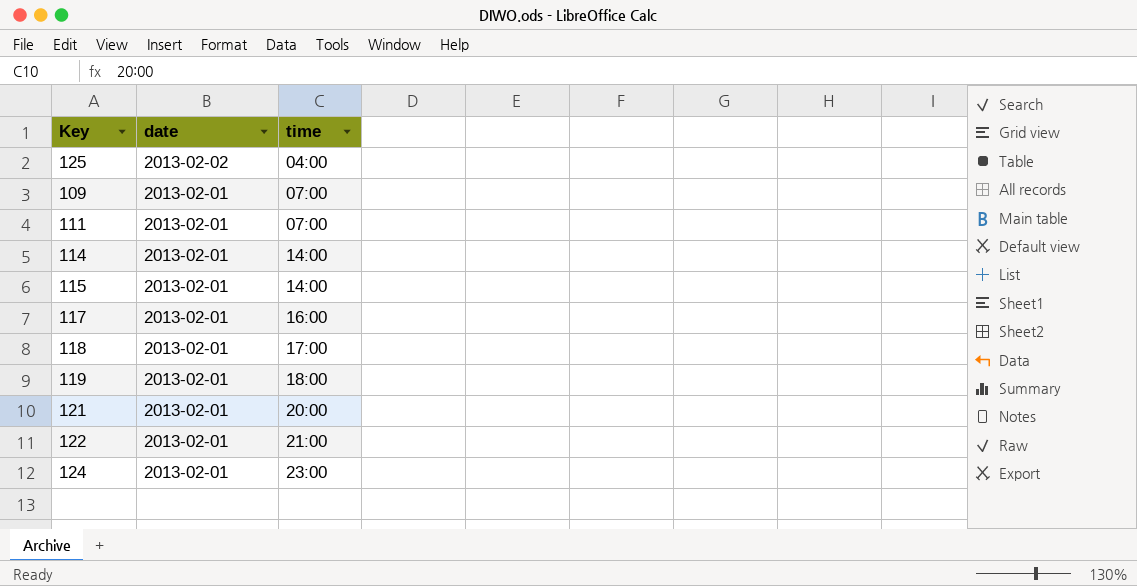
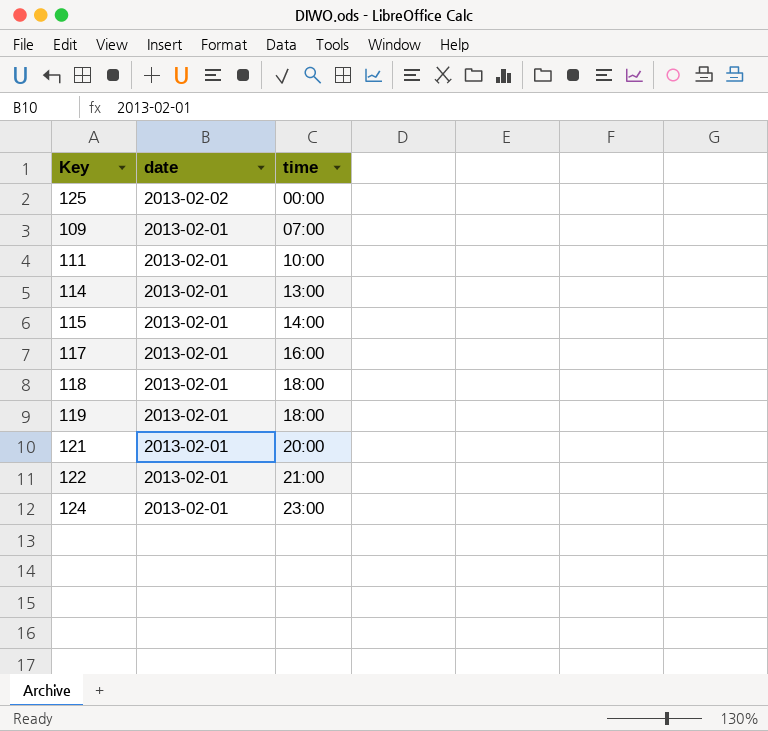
125 | time: 04:00 -> 00:00
111 | time: 07:00 -> 10:00
114 | time: 14:00 -> 13:00
118 | time: 17:00 -> 18:00

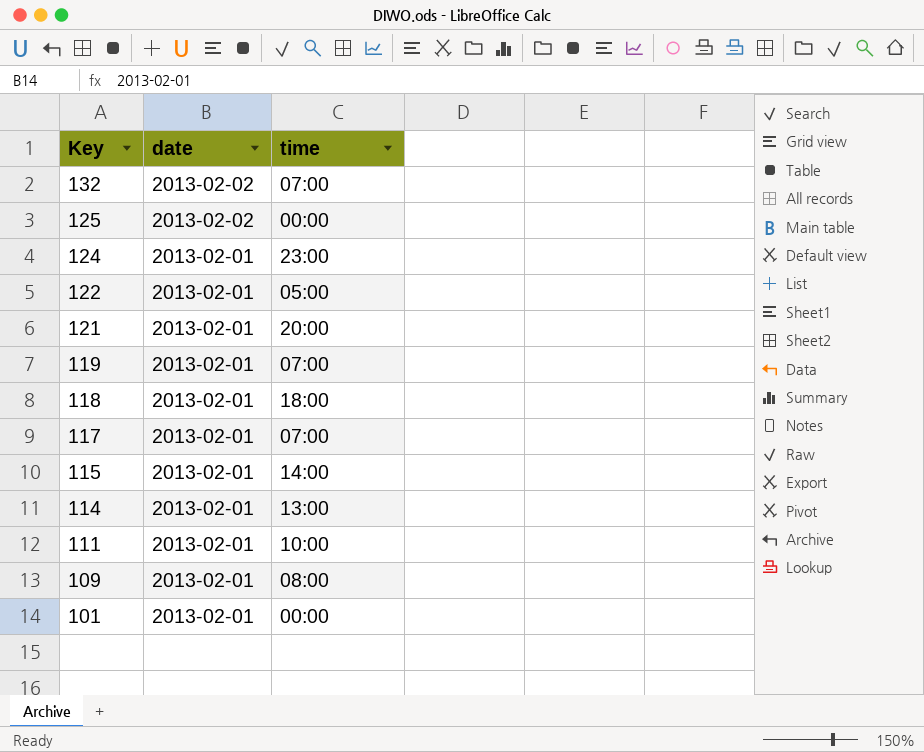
row order: date descending -> Key descending
row 132: none -> 2013-02-02 | 07:00
122 | time: 21:00 -> 05:00
119 | time: 18:00 -> 07:00
117 | time: 16:00 -> 07:00
109 | time: 07:00 -> 08:00
row 101: none -> 2013-02-01 | 00:00

